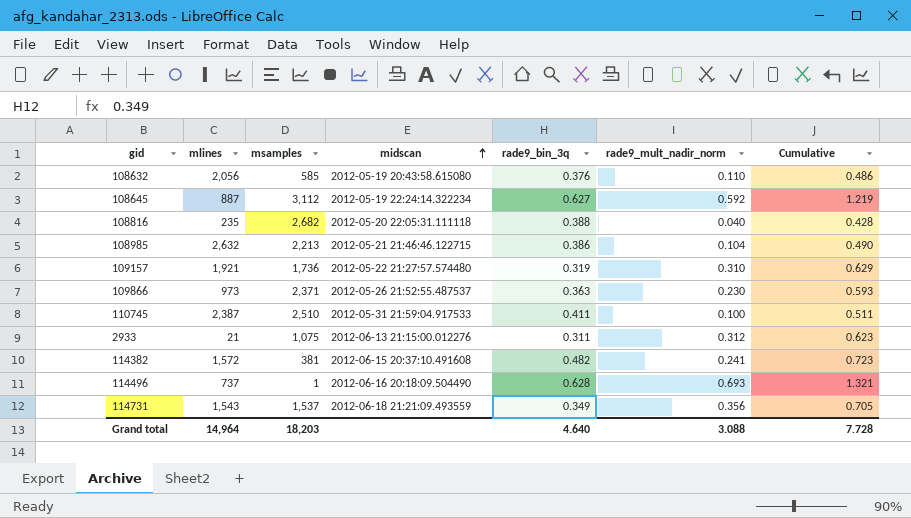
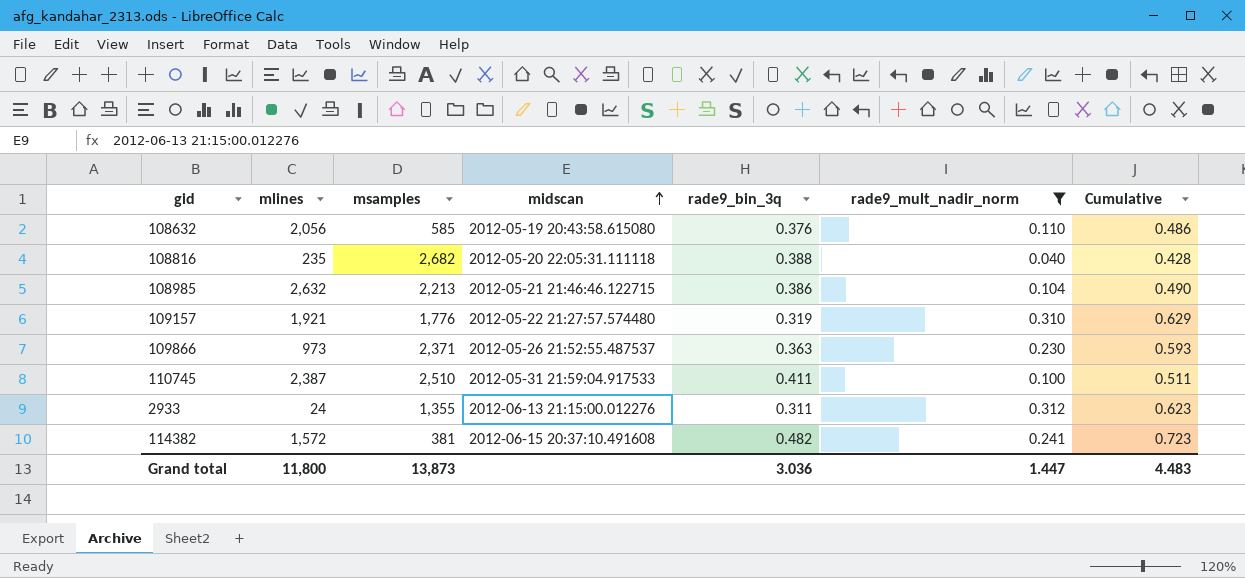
filter: none -> rade9_mult_nadir_norm <= 0.312
109157 | msamples: 1,736 -> 1,776
2933 | mlines: 21 -> 24
2933 | msamples: 1,075 -> 1,355
Grand total | mlines: 14,964 -> 11,800
Grand total | msamples: 18,203 -> 13,873
Grand total | rade9_bin_3q: 4.640 -> 3.036
Grand total | rade9_mult_nadir_norm: 3.088 -> 1.447
Grand total | Cumulative: 7.728 -> 4.483

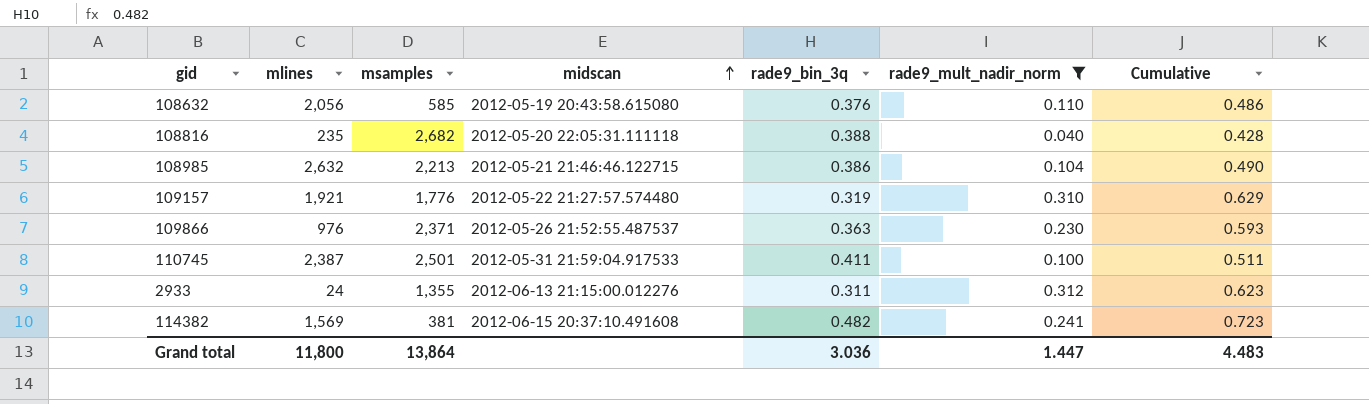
109866 | mlines: 973 -> 976
110745 | msamples: 2,510 -> 2,501
114382 | mlines: 1,572 -> 1,569
Grand total | msamples: 13,873 -> 13,864

